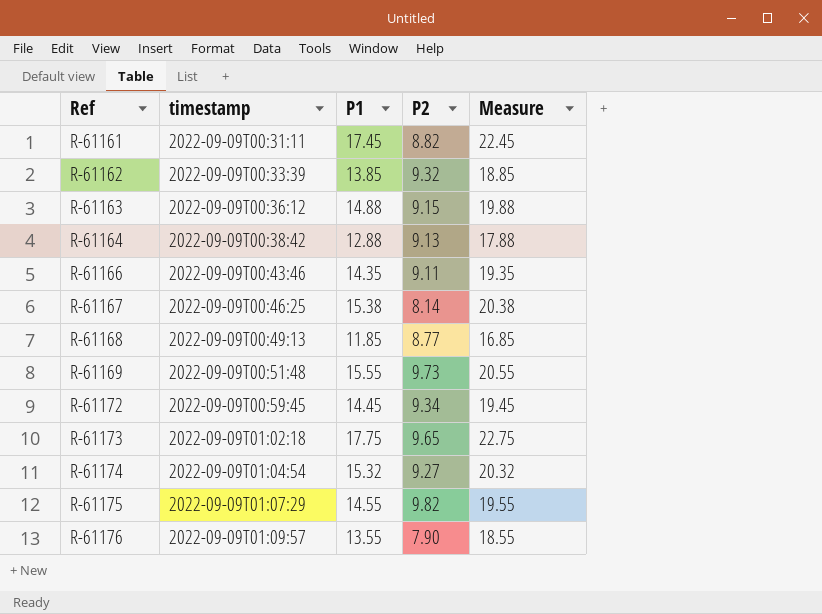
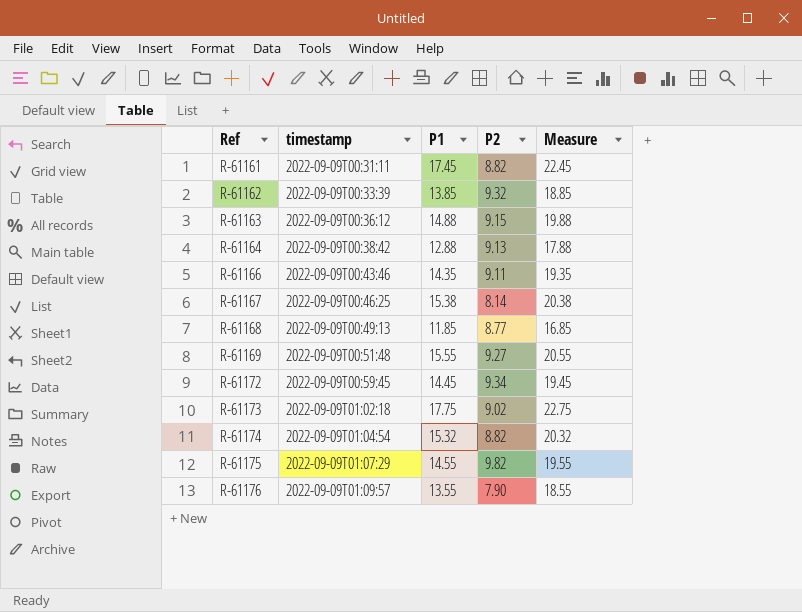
R-61169 | P2: 9.73 -> 9.27
R-61173 | P2: 9.65 -> 9.02
R-61174 | P2: 9.27 -> 8.82

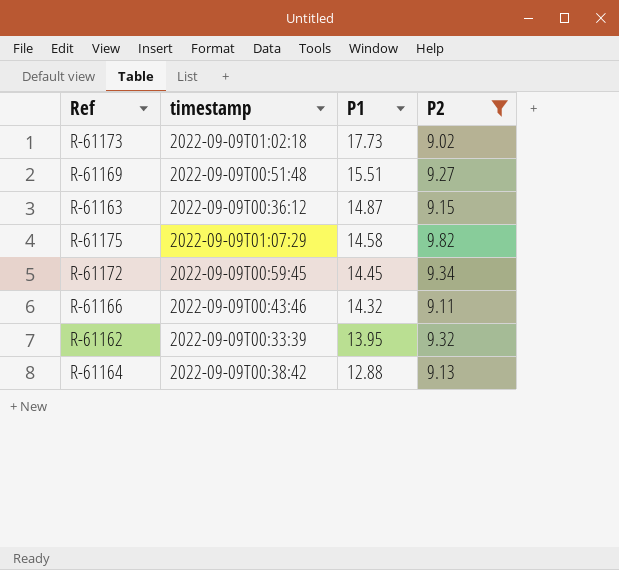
filter: none -> P2 >= 9.02
row order: Ref ascending -> P1 descending
column Measure | formula: [P1] + 5 -> none
R-61173 | P1: 17.75 -> 17.73
R-61169 | P1: 15.55 -> 15.51
R-61163 | P1: 14.88 -> 14.87
R-61175 | P1: 14.55 -> 14.58
R-61166 | P1: 14.35 -> 14.32
R-61162 | P1: 13.85 -> 13.95

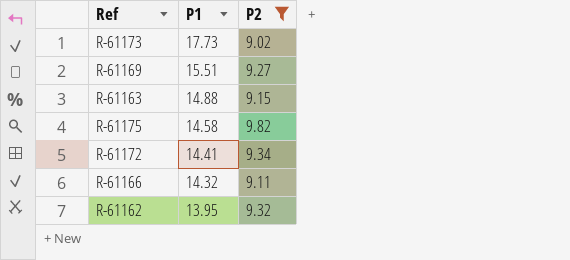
column timestamp | position: 2 -> none
row R-61164: 2022-09-09T00:38:42 | 12.88 | 9.13 -> none
R-61163 | P1: 14.87 -> 14.88
R-61172 | P1: 14.45 -> 14.41

